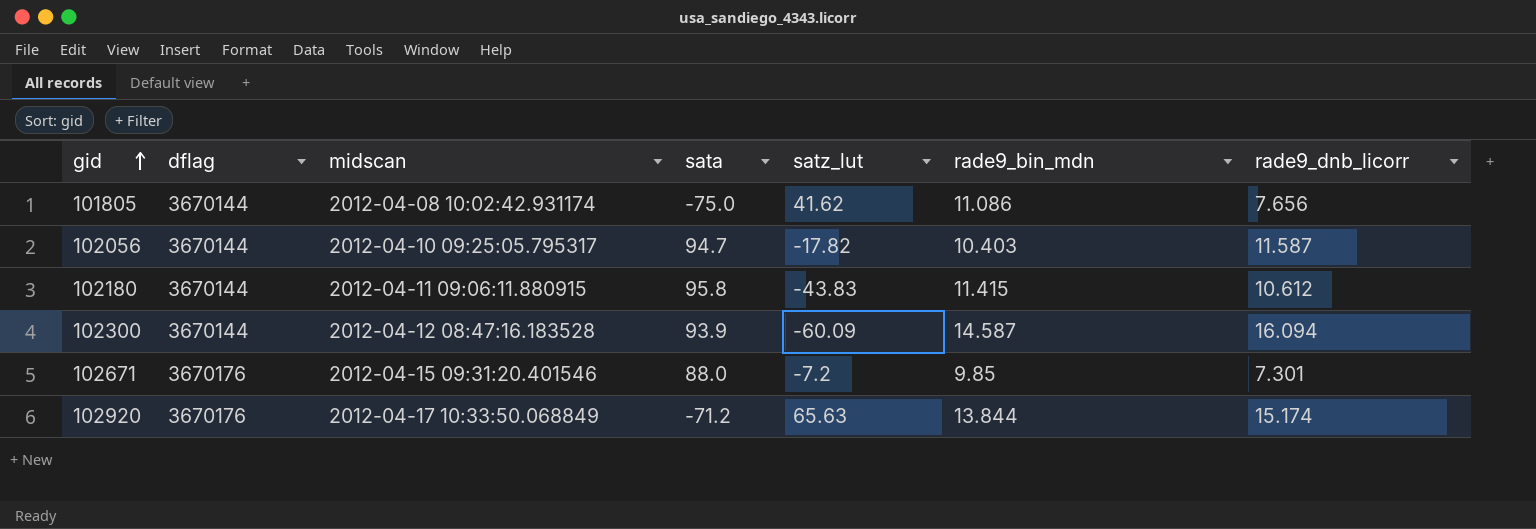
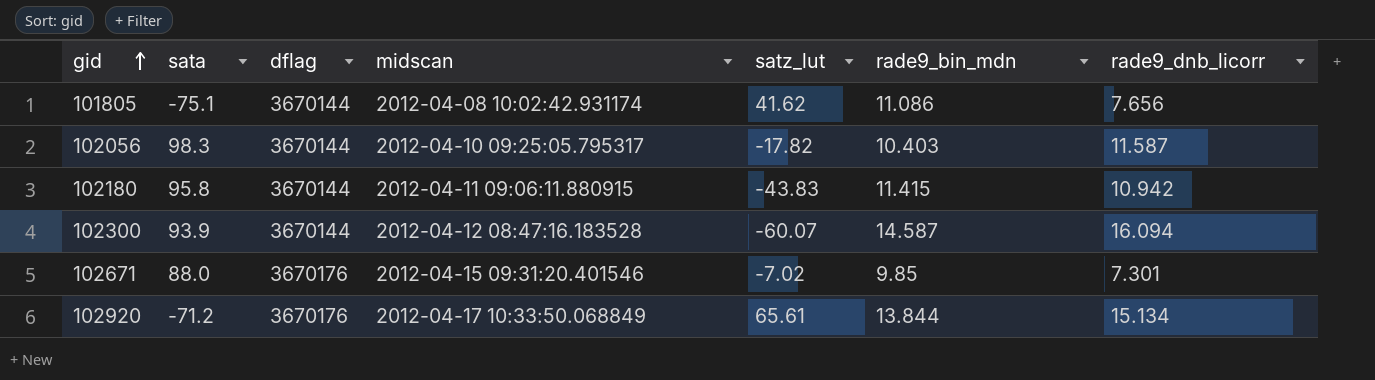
column sata | position: 4 -> 2
101805 | sata: -75.0 -> -75.1
102056 | sata: 94.7 -> 98.3
102180 | rade9_dnb_licorr: 10.612 -> 10.942
102300 | satz_lut: -60.09 -> -60.07
102671 | satz_lut: -7.2 -> -7.02
102920 | satz_lut: 65.63 -> 65.61
102920 | rade9_dnb_licorr: 15.174 -> 15.134

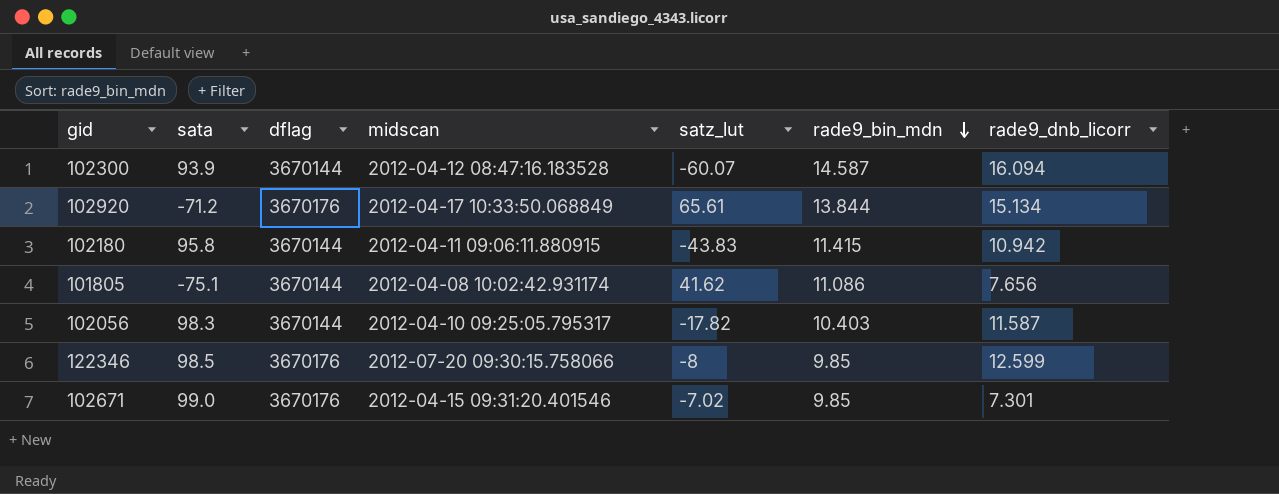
row order: gid ascending -> rade9_bin_mdn descending
row 122346: none -> 98.5 | 3670176 | 2012-07-20 09:30:15.758066 | -8 | 9.85 | 12.599
102671 | sata: 88.0 -> 99.0

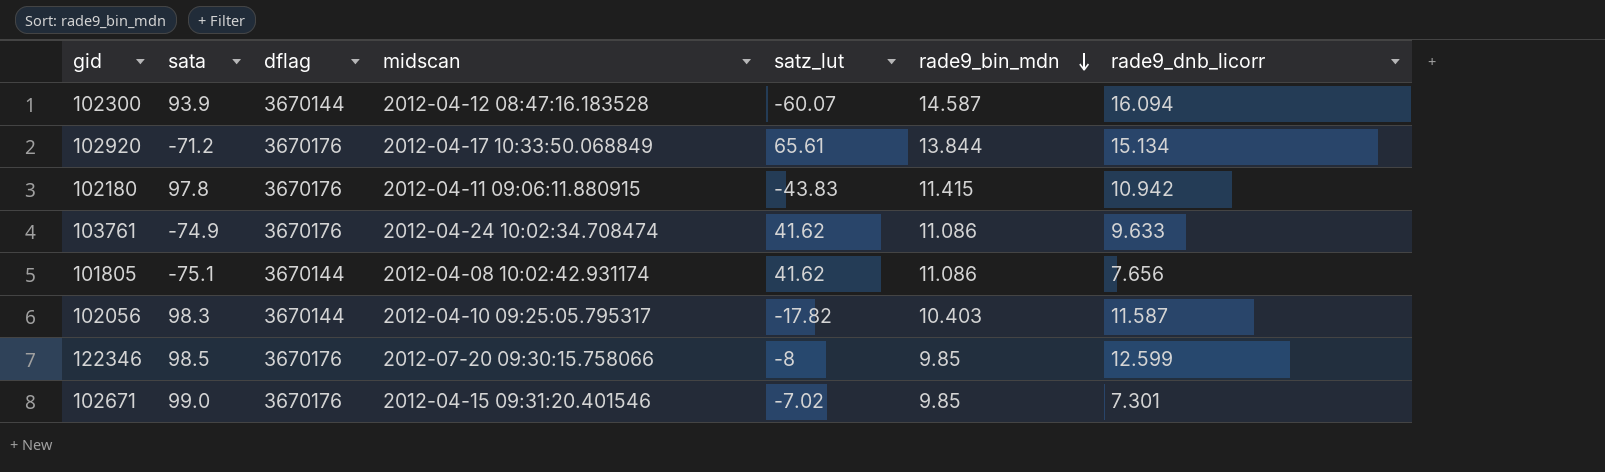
102180 | sata: 95.8 -> 97.8
102180 | dflag: 3670144 -> 3670176
row 103761: none -> -74.9 | 3670176 | 2012-04-24 10:02:34.708474 | 41.62 | 11.086 | 9.633

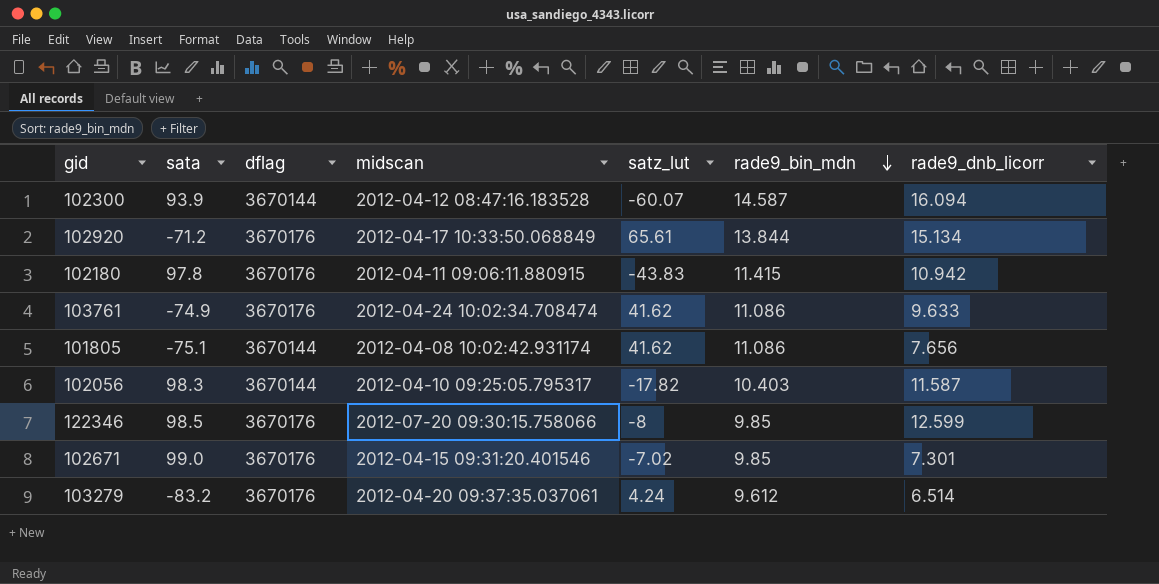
row 103279: none -> -83.2 | 3670176 | 2012-04-20 09:37:35.037061 | 4.24 | 9.612 | 6.514

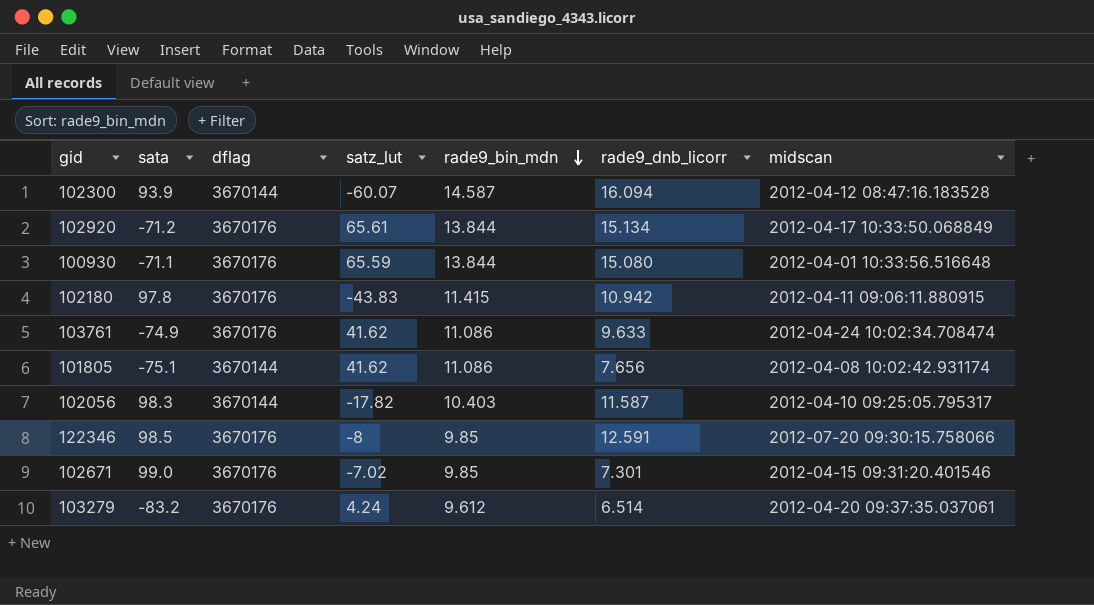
column midscan | position: 4 -> 7
row 100930: none -> -71.1 | 3670176 | 65.59 | 13.844 | 15.080 | 2012-04-01 10:33:56.516648
122346 | rade9_dnb_licorr: 12.599 -> 12.591

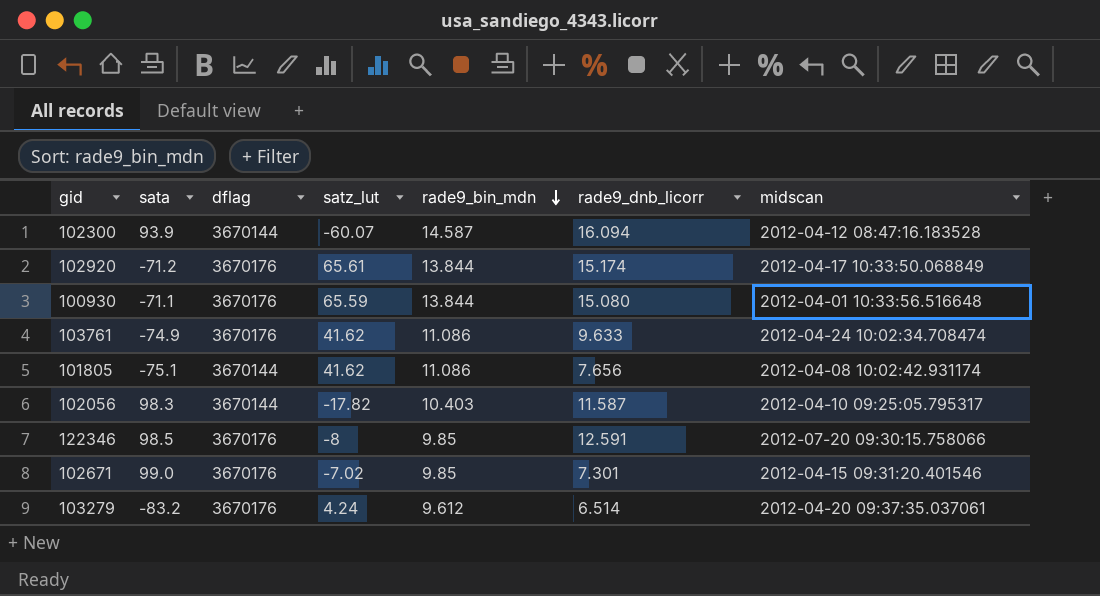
row 102180: 97.8 | 3670176 | -43.83 | 11.415 | 10.942 | 2012-04-11 09:06:11.880915 -> none
102920 | rade9_dnb_licorr: 15.134 -> 15.174

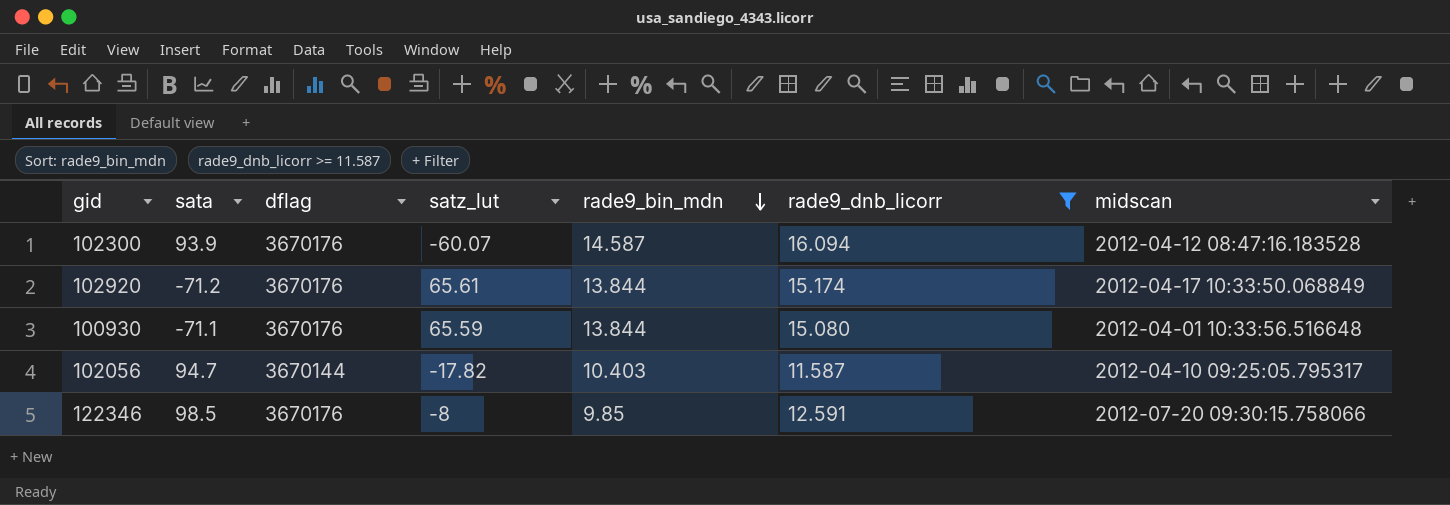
filter: none -> rade9_dnb_licorr >= 11.587
102300 | dflag: 3670144 -> 3670176
102056 | sata: 98.3 -> 94.7

